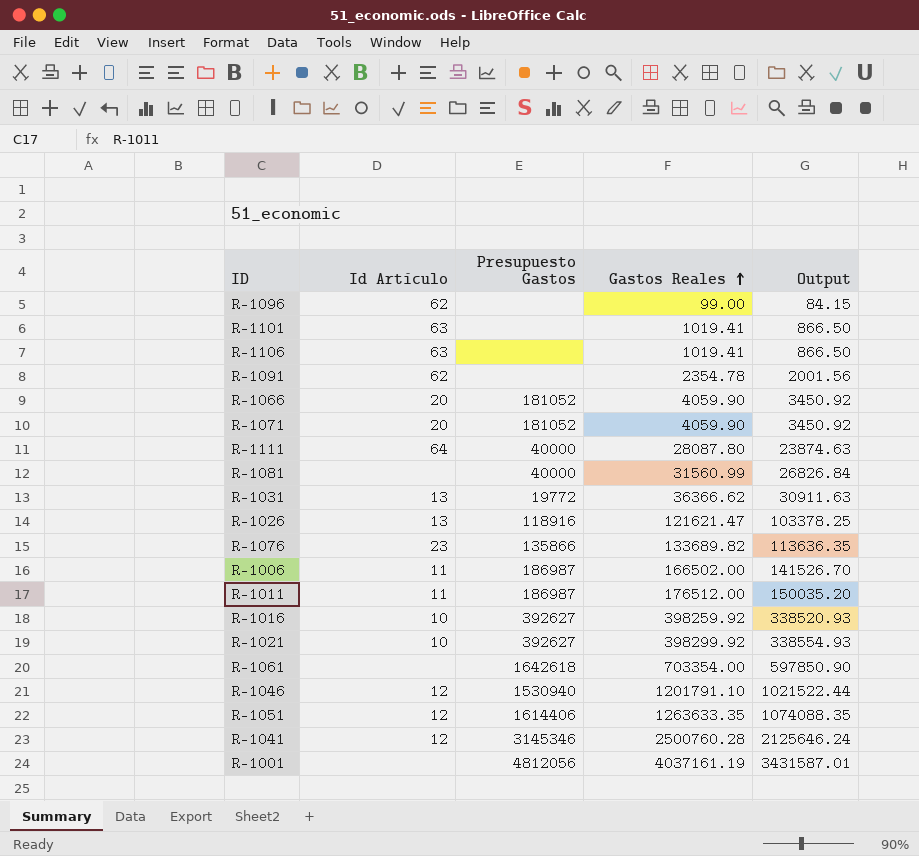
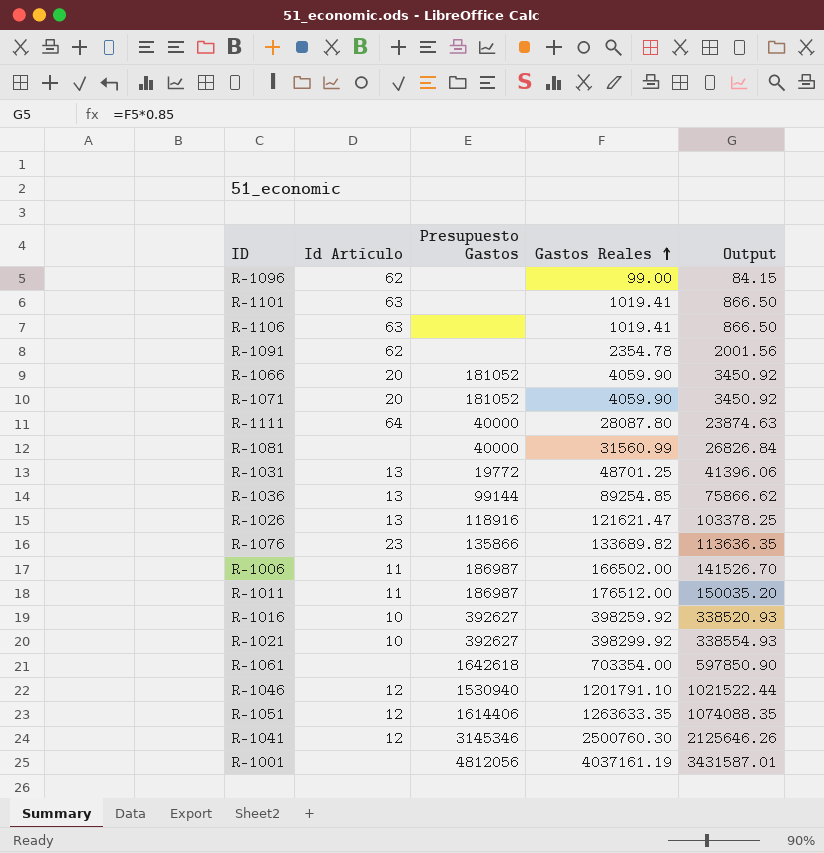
R-1031 | Gastos Reales: 36366.62 -> 48701.25
R-1031 | Output: 30911.63 -> 41396.06
row R-1036: none -> 13 | 99144 | 89254.85 | 75866.62
R-1041 | Gastos Reales: 2500760.28 -> 2500760.30
R-1041 | Output: 2125646.24 -> 2125646.26

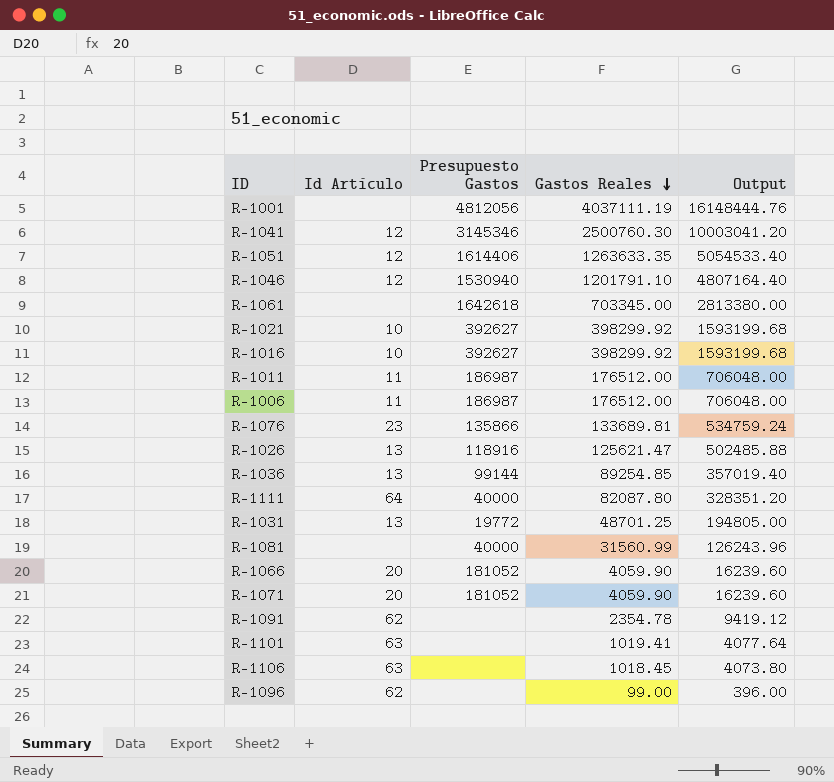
row order: Gastos Reales ascending -> Gastos Reales descending
column Output | formula: [Gastos Reales] * 0.85 -> [Gastos Reales] * 4
R-1001 | Gastos Reales: 4037161.19 -> 4037111.19
R-1061 | Gastos Reales: 703354.00 -> 703345.00
R-1016 | Gastos Reales: 398259.92 -> 398299.92
R-1006 | Gastos Reales: 166502.00 -> 176512.00
R-1076 | Gastos Reales: 133689.82 -> 133689.81
R-1026 | Gastos Reales: 121621.47 -> 125621.47
R-1111 | Gastos Reales: 28087.80 -> 82087.80
R-1106 | Gastos Reales: 1019.41 -> 1018.45

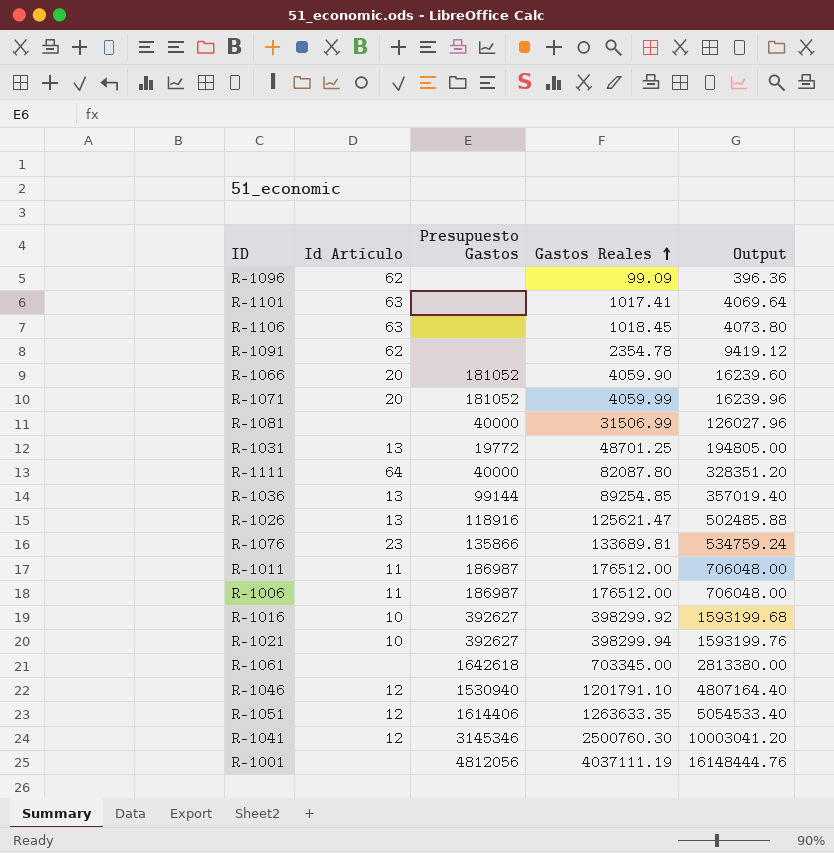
row order: Gastos Reales descending -> Gastos Reales ascending
R-1096 | Gastos Reales: 99.00 -> 99.09
R-1096 | Output: 396.00 -> 396.36
R-1101 | Gastos Reales: 1019.41 -> 1017.41
R-1101 | Output: 4077.64 -> 4069.64
R-1071 | Gastos Reales: 4059.90 -> 4059.99
R-1071 | Output: 16239.60 -> 16239.96
R-1081 | Gastos Reales: 31560.99 -> 31506.99
R-1081 | Output: 126243.96 -> 126027.96
R-1021 | Gastos Reales: 398299.92 -> 398299.94
R-1021 | Output: 1593199.68 -> 1593199.76

